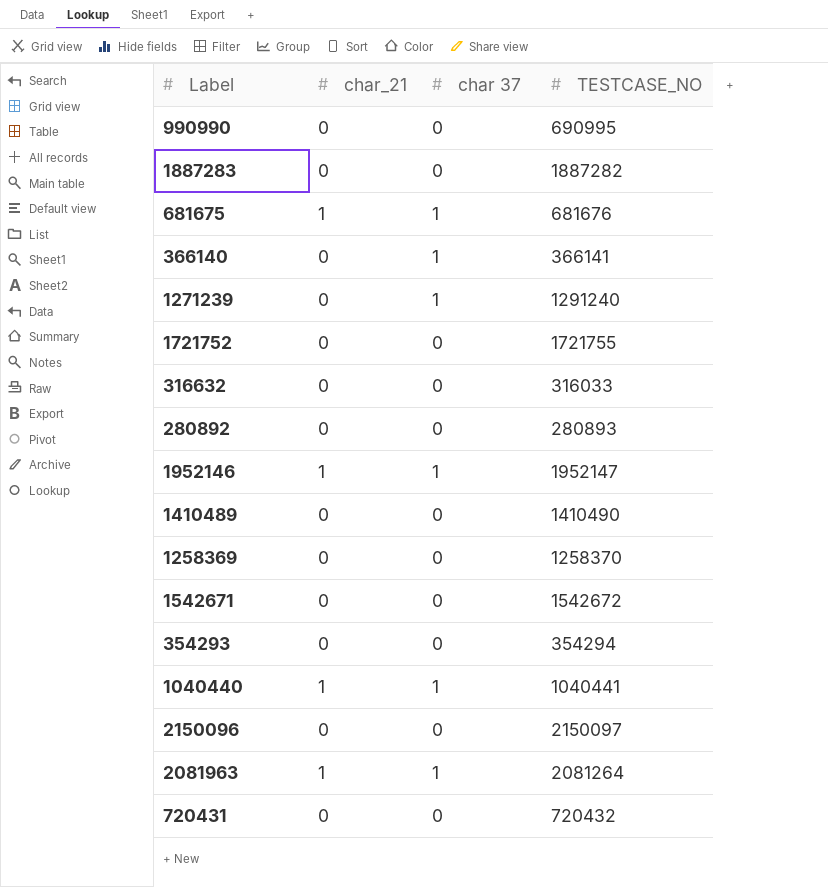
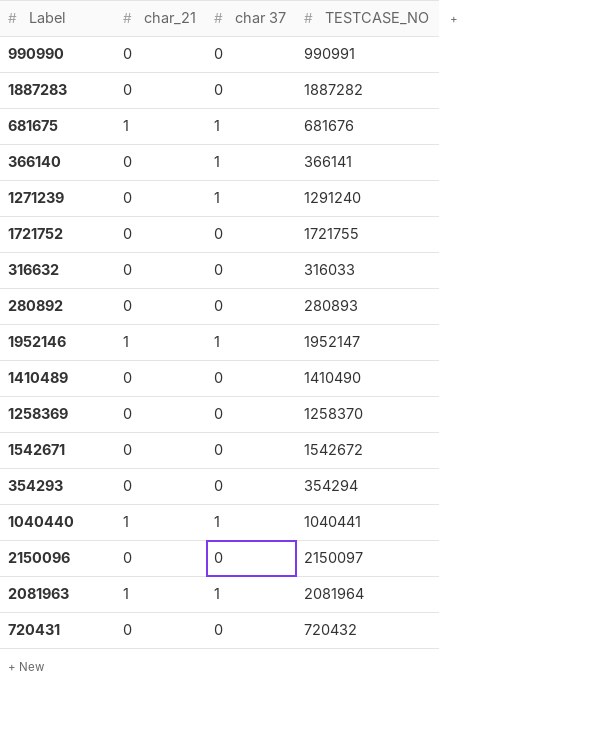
990990 | TESTCASE_NO: 690995 -> 990991
2081963 | TESTCASE_NO: 2081264 -> 2081964

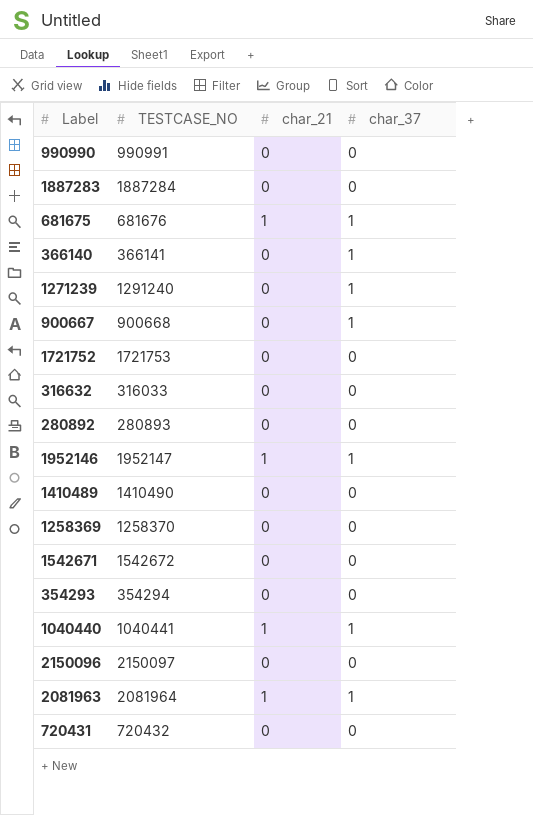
column TESTCASE_NO | position: 4 -> 2
column name: char 37 -> char_37
1887283 | TESTCASE_NO: 1887282 -> 1887284
row 900667: none -> 900668 | 0 | 1
1721752 | TESTCASE_NO: 1721755 -> 1721753

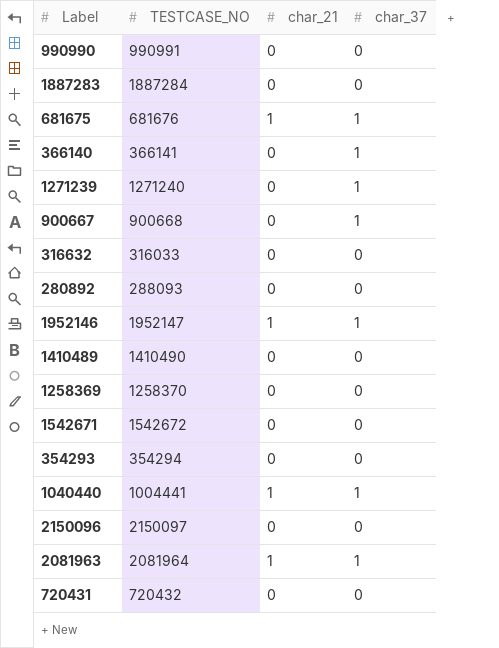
row 1721752: 1721753 | 0 | 0 -> none
1271239 | TESTCASE_NO: 1291240 -> 1271240
280892 | TESTCASE_NO: 280893 -> 288093
1040440 | TESTCASE_NO: 1040441 -> 1004441

